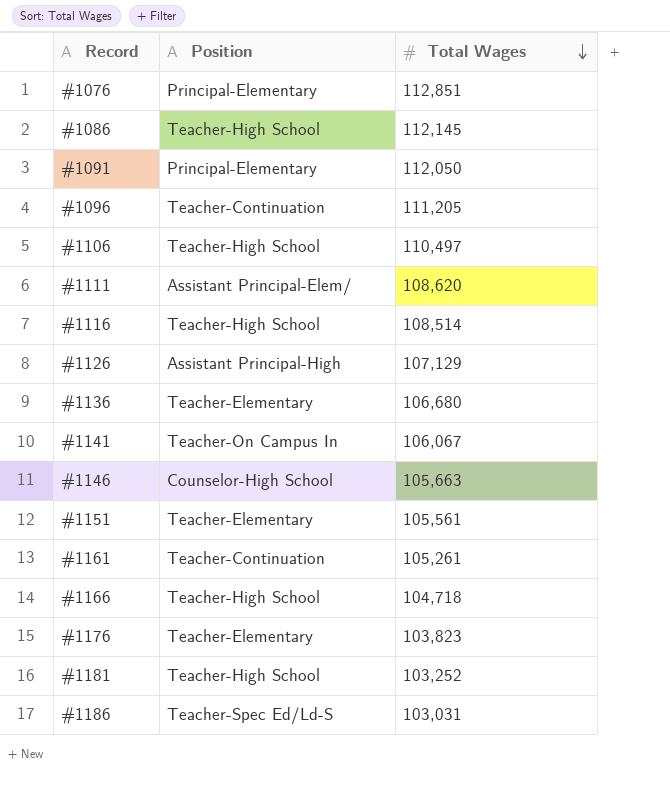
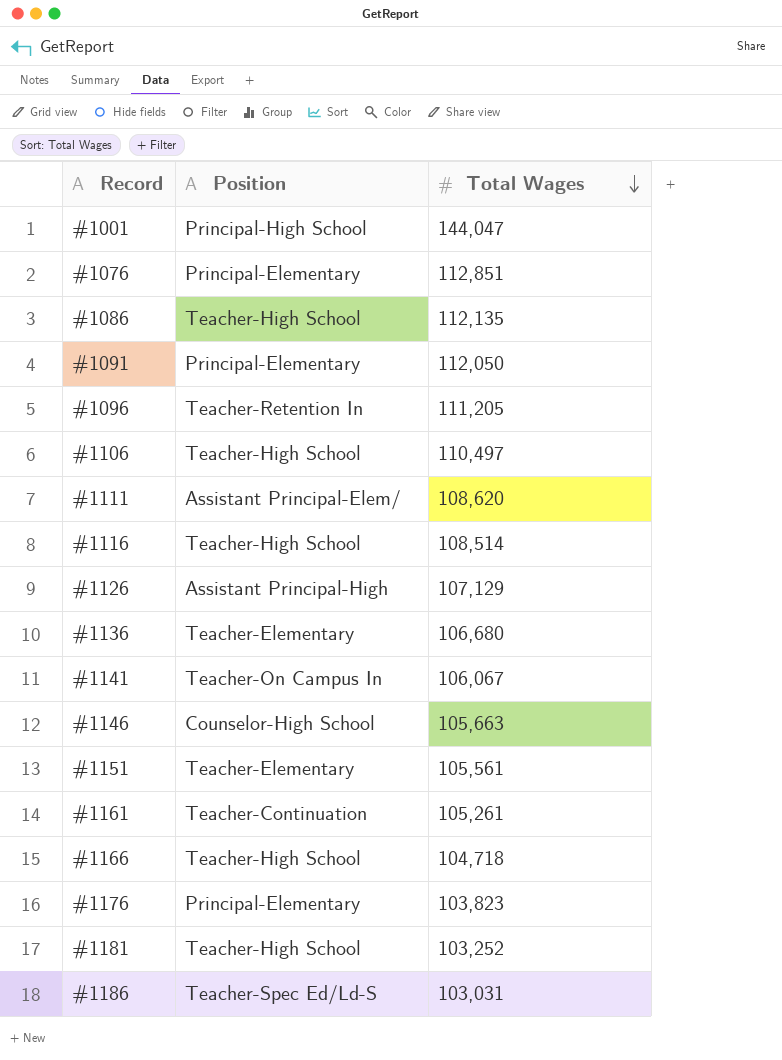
row #1001: none -> Principal-High School | 144,047
#1086 | Total Wages: 112,145 -> 112,135
#1096 | Position: Teacher-Continuation -> Teacher-Retention In
#1176 | Position: Teacher-Elementary -> Principal-Elementary

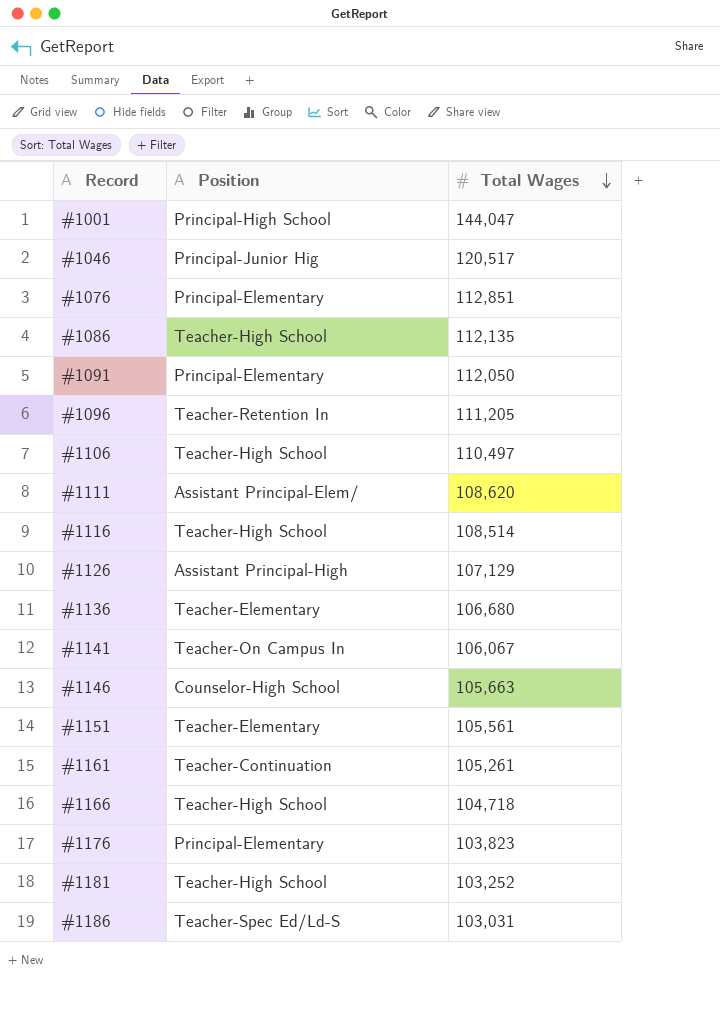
row #1046: none -> Principal-Junior Hig | 120,517

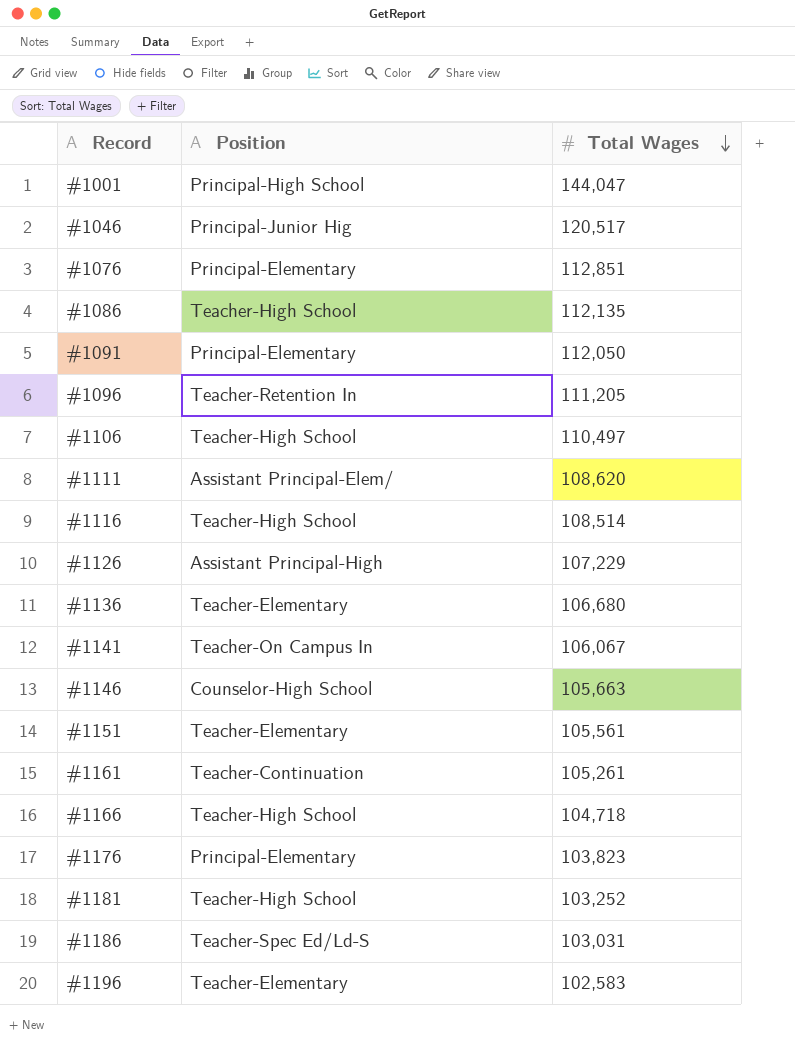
#1126 | Total Wages: 107,129 -> 107,229
row #1196: none -> Teacher-Elementary | 102,583

